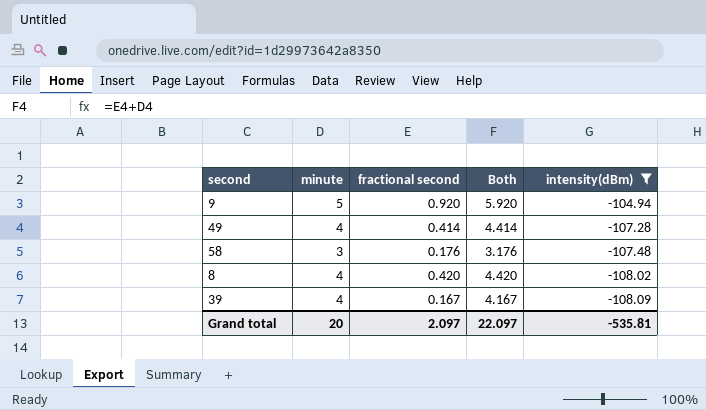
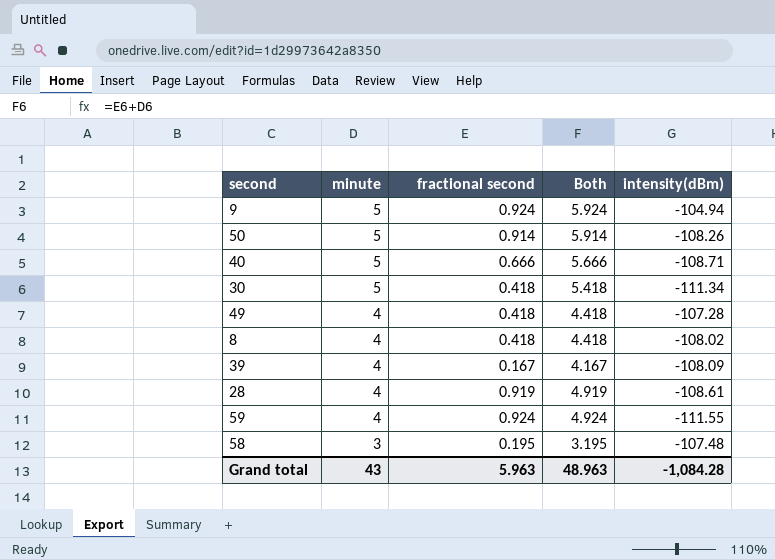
filter: intensity(dBm) >= -108.09 -> none
row order: intensity(dBm) descending -> minute descending
9 | fractional second: 0.920 -> 0.924
9 | Both: 5.920 -> 5.924
49 | fractional second: 0.414 -> 0.418
49 | Both: 4.414 -> 4.418
8 | fractional second: 0.420 -> 0.418
8 | Both: 4.420 -> 4.418
58 | fractional second: 0.176 -> 0.195
58 | Both: 3.176 -> 3.195
Grand total | minute: 20 -> 43
Grand total | fractional second: 2.097 -> 5.963
Grand total | Both: 22.097 -> 48.963
Grand total | intensity(dBm): -535.81 -> -1,084.28

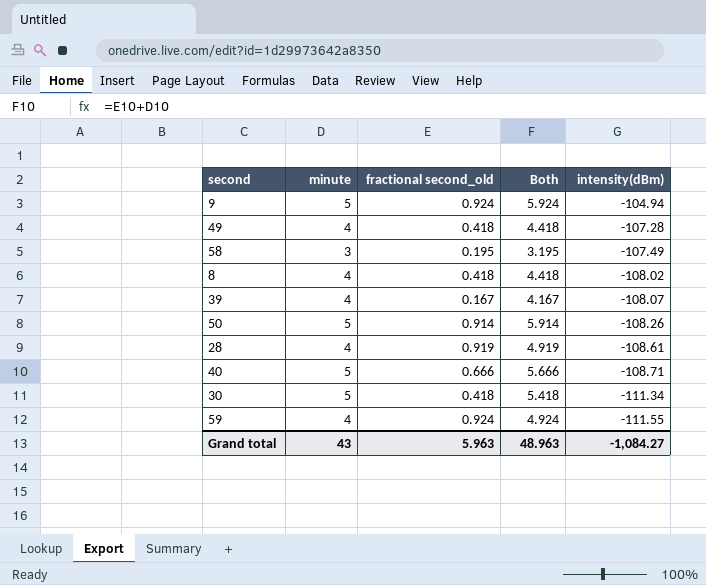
row order: minute descending -> intensity(dBm) descending
column name: fractional second -> fractional second_old
58 | intensity(dBm): -107.48 -> -107.49
39 | intensity(dBm): -108.09 -> -108.07
Grand total | intensity(dBm): -1,084.28 -> -1,084.27

